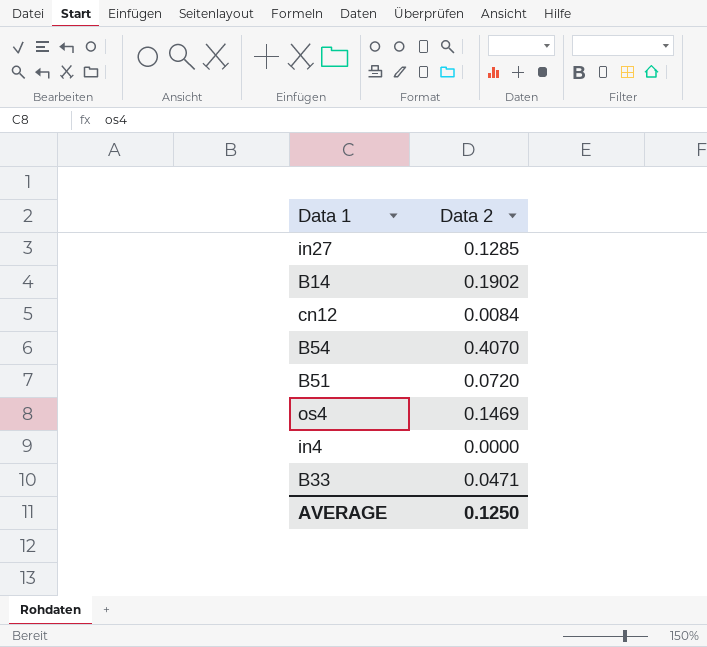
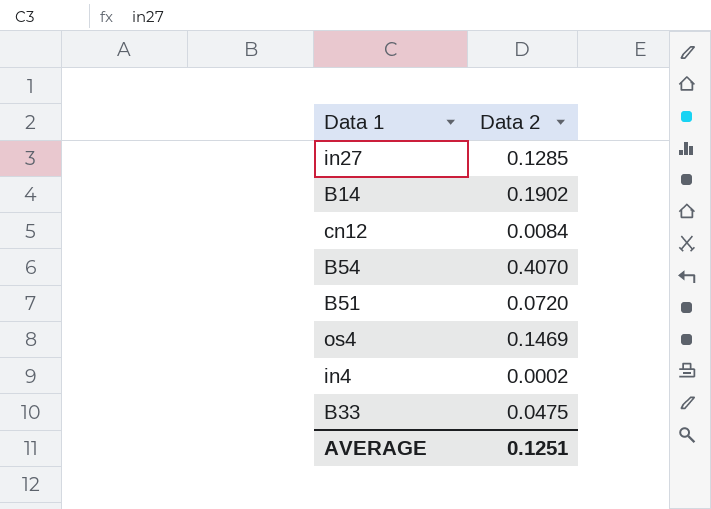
in4 | Data 2: 0.0000 -> 0.0002
B33 | Data 2: 0.0471 -> 0.0475
AVERAGE | Data 2: 0.1250 -> 0.1251

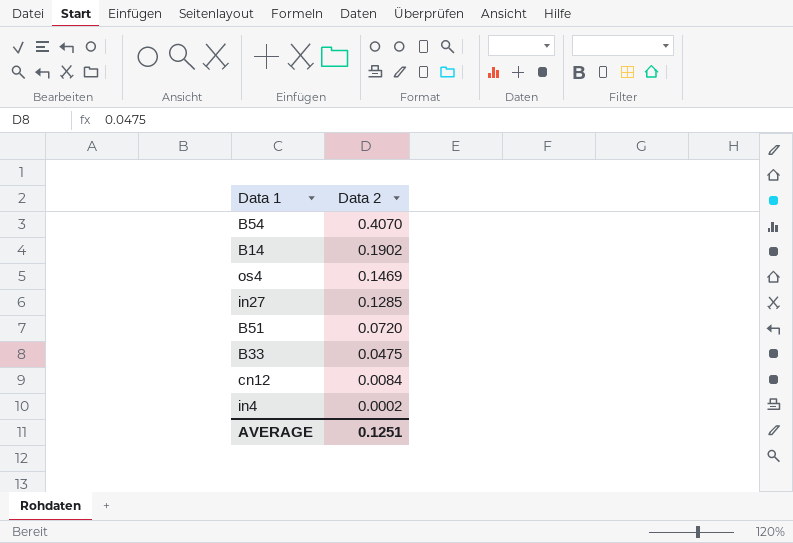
row order: none -> Data 2 descending

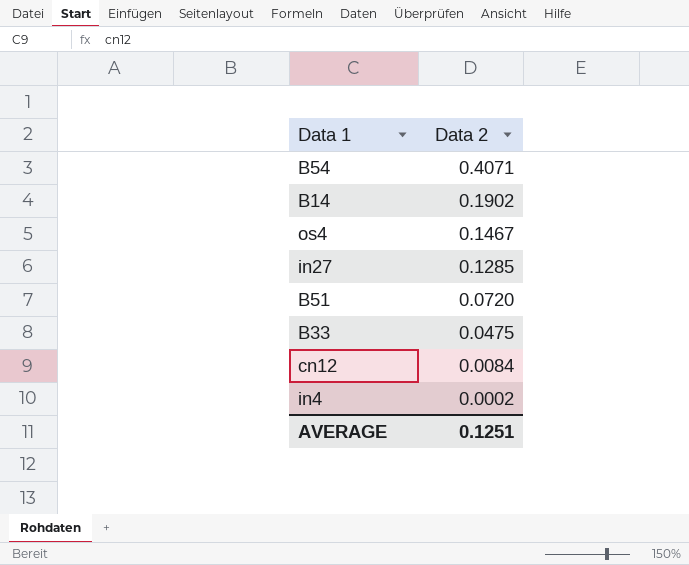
B54 | Data 2: 0.4070 -> 0.4071
os4 | Data 2: 0.1469 -> 0.1467

